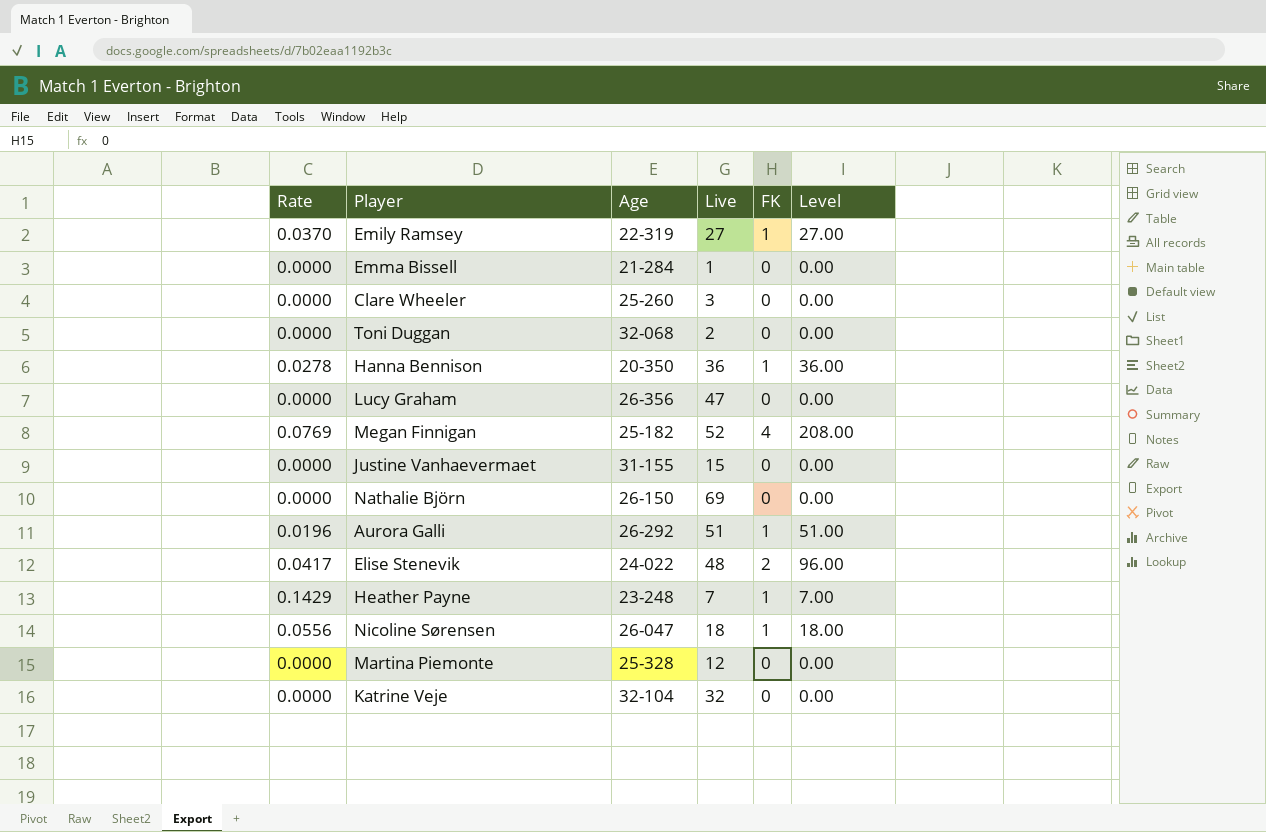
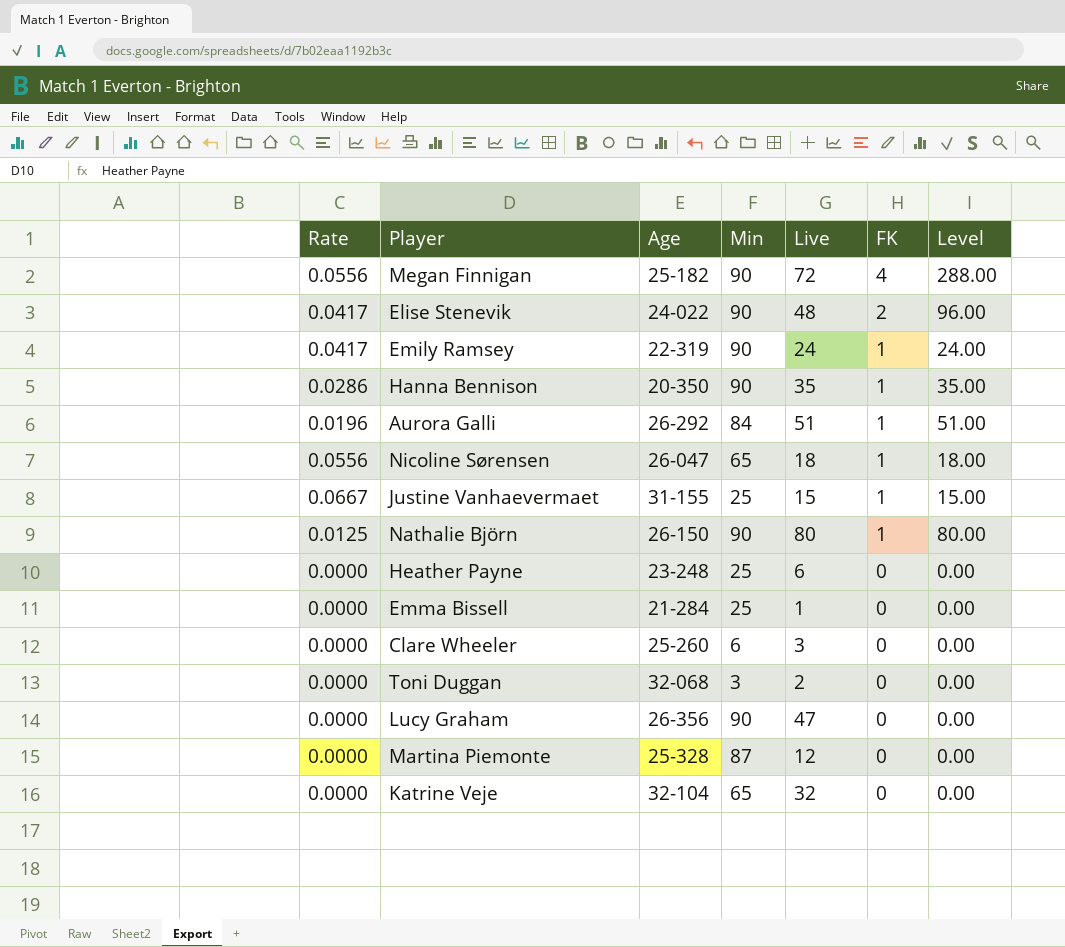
row order: none -> FK descending
column Min | position: none -> 4
Megan Finnigan | Rate: 0.0769 -> 0.0556
Megan Finnigan | Live: 52 -> 72
Megan Finnigan | Level: 208.00 -> 288.00
Emily Ramsey | Rate: 0.0370 -> 0.0417
Emily Ramsey | Live: 27 -> 24
Emily Ramsey | Level: 27.00 -> 24.00
Hanna Bennison | Rate: 0.0278 -> 0.0286
Hanna Bennison | Live: 36 -> 35
Hanna Bennison | Level: 36.00 -> 35.00
Justine Vanhaevermaet | Rate: 0.0000 -> 0.0667
Justine Vanhaevermaet | FK: 0 -> 1
Justine Vanhaevermaet | Level: 0.00 -> 15.00
Nathalie Björn | Rate: 0.0000 -> 0.0125
Nathalie Björn | Live: 69 -> 80
Nathalie Björn | FK: 0 -> 1
Nathalie Björn | Level: 0.00 -> 80.00
Heather Payne | Rate: 0.1429 -> 0.0000
Heather Payne | Live: 7 -> 6
Heather Payne | FK: 1 -> 0
Heather Payne | Level: 7.00 -> 0.00

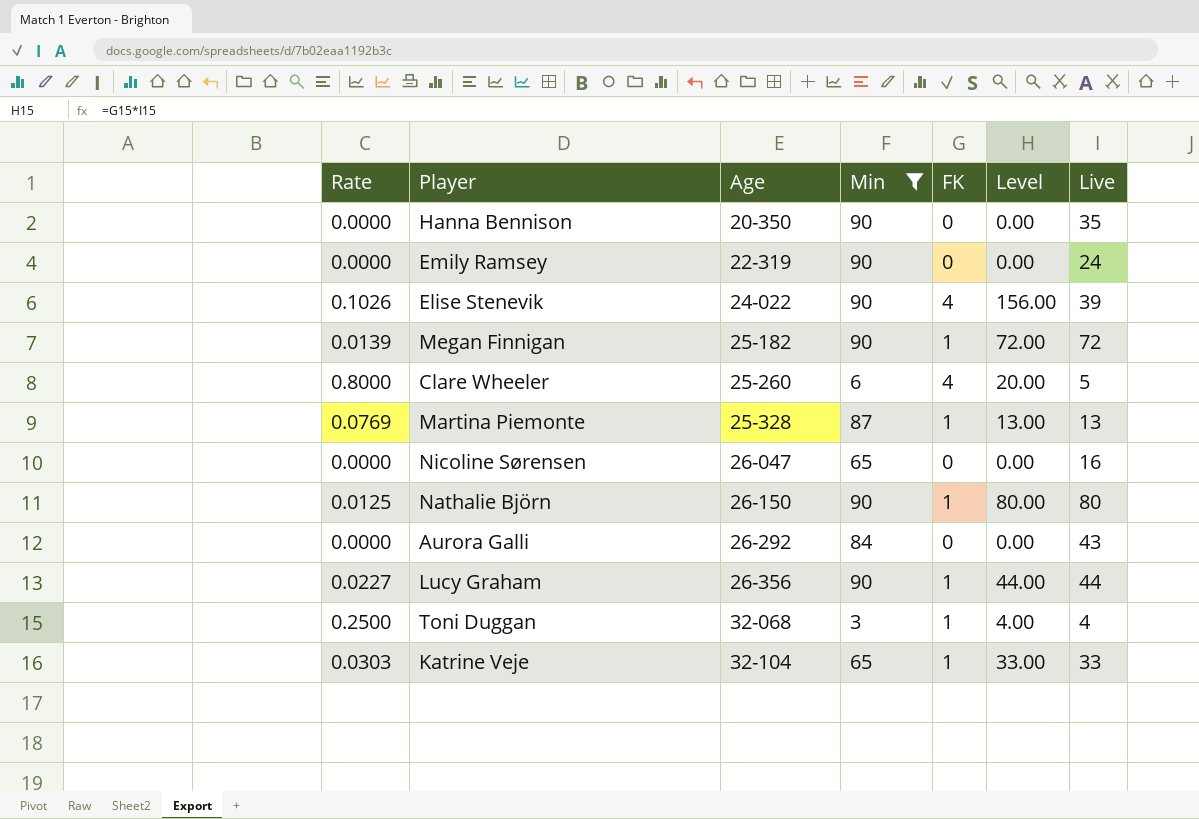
filter: none -> Min != 25
row order: FK descending -> Age ascending
column Live | position: 5 -> 7
Hanna Bennison | Rate: 0.0286 -> 0.0000
Hanna Bennison | FK: 1 -> 0
Hanna Bennison | Level: 35.00 -> 0.00
Emily Ramsey | Rate: 0.0417 -> 0.0000
Emily Ramsey | FK: 1 -> 0
Emily Ramsey | Level: 24.00 -> 0.00
Elise Stenevik | Rate: 0.0417 -> 0.1026
Elise Stenevik | FK: 2 -> 4
Elise Stenevik | Level: 96.00 -> 156.00
Elise Stenevik | Live: 48 -> 39
Megan Finnigan | Rate: 0.0556 -> 0.0139
Megan Finnigan | FK: 4 -> 1
Megan Finnigan | Level: 288.00 -> 72.00
Clare Wheeler | Rate: 0.0000 -> 0.8000
Clare Wheeler | FK: 0 -> 4
Clare Wheeler | Level: 0.00 -> 20.00
Clare Wheeler | Live: 3 -> 5
Martina Piemonte | Rate: 0.0000 -> 0.0769
Martina Piemonte | FK: 0 -> 1
Martina Piemonte | Level: 0.00 -> 13.00
Martina Piemonte | Live: 12 -> 13
Nicoline Sørensen | Rate: 0.0556 -> 0.0000
Nicoline Sørensen | FK: 1 -> 0
Nicoline Sørensen | Level: 18.00 -> 0.00
Nicoline Sørensen | Live: 18 -> 16
Aurora Galli | Rate: 0.0196 -> 0.0000
Aurora Galli | FK: 1 -> 0
Aurora Galli | Level: 51.00 -> 0.00
Aurora Galli | Live: 51 -> 43
Lucy Graham | Rate: 0.0000 -> 0.0227
Lucy Graham | FK: 0 -> 1
Lucy Graham | Level: 0.00 -> 44.00
Lucy Graham | Live: 47 -> 44
Toni Duggan | Rate: 0.0000 -> 0.2500
Toni Duggan | FK: 0 -> 1
Toni Duggan | Level: 0.00 -> 4.00
Toni Duggan | Live: 2 -> 4
Katrine Veje | Rate: 0.0000 -> 0.0303
Katrine Veje | FK: 0 -> 1
Katrine Veje | Level: 0.00 -> 33.00
Katrine Veje | Live: 32 -> 33

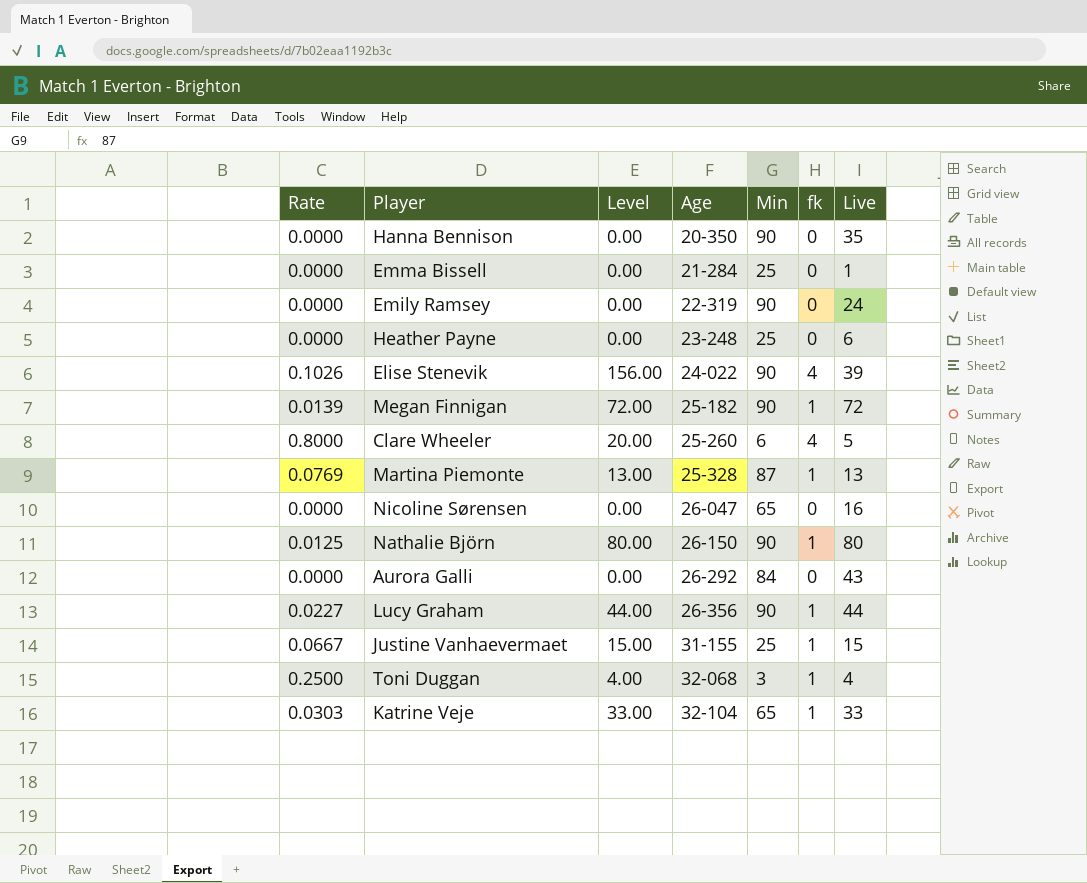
filter: Min != 25 -> none
column Level | position: 6 -> 3
column name: FK -> fk

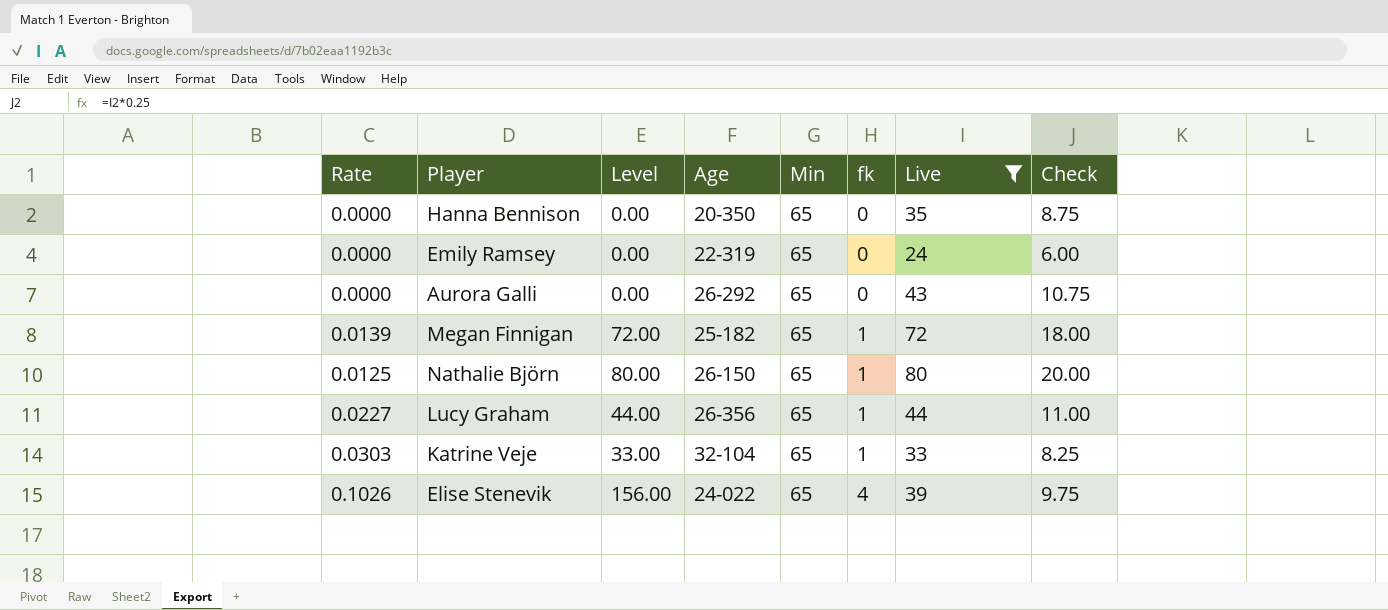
filter: none -> Live >= 24
row order: Age ascending -> fk ascending
column Check | formula: none -> [Live] * 0.25
Hanna Bennison | Min: 90 -> 65
Emily Ramsey | Min: 90 -> 65
Aurora Galli | Min: 84 -> 65
Megan Finnigan | Min: 90 -> 65
Nathalie Björn | Min: 90 -> 65
Lucy Graham | Min: 90 -> 65
Elise Stenevik | Min: 90 -> 65

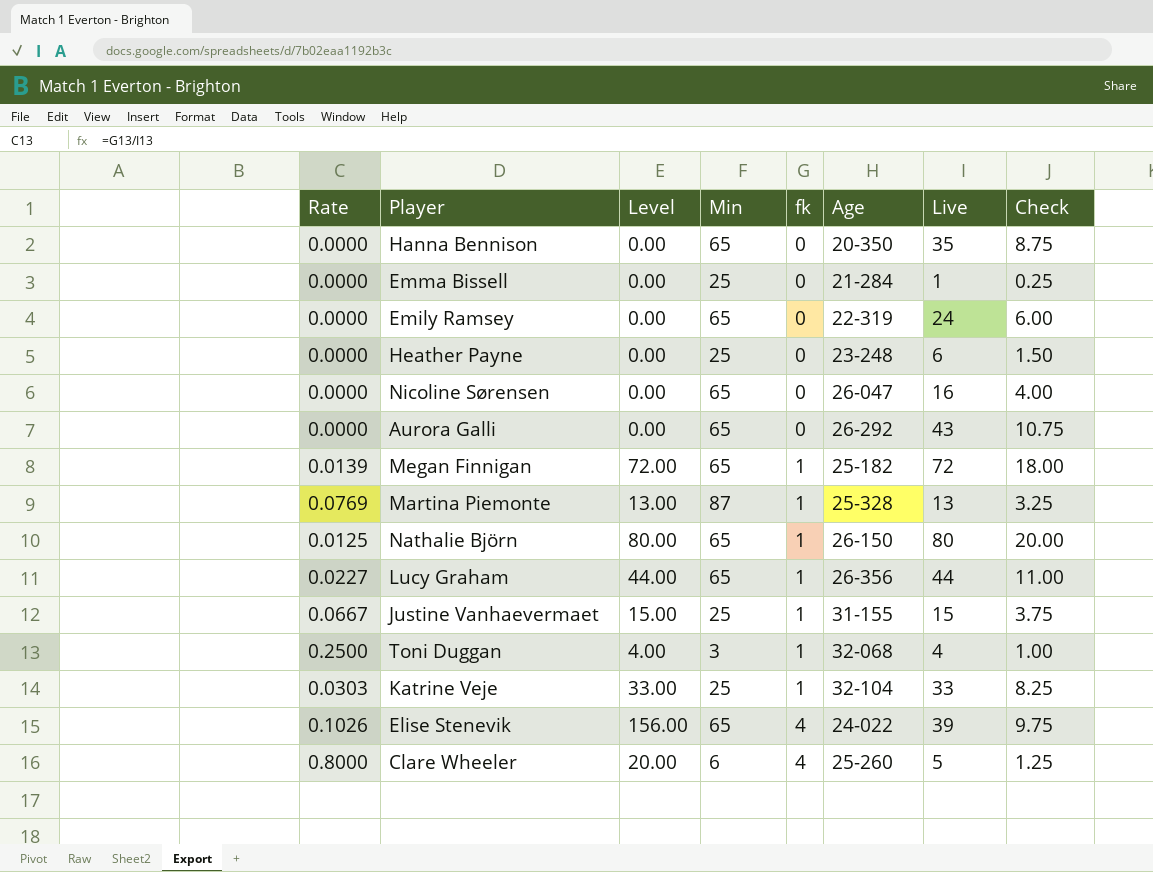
filter: Live >= 24 -> none
column Age | position: 4 -> 6
Katrine Veje | Min: 65 -> 25

